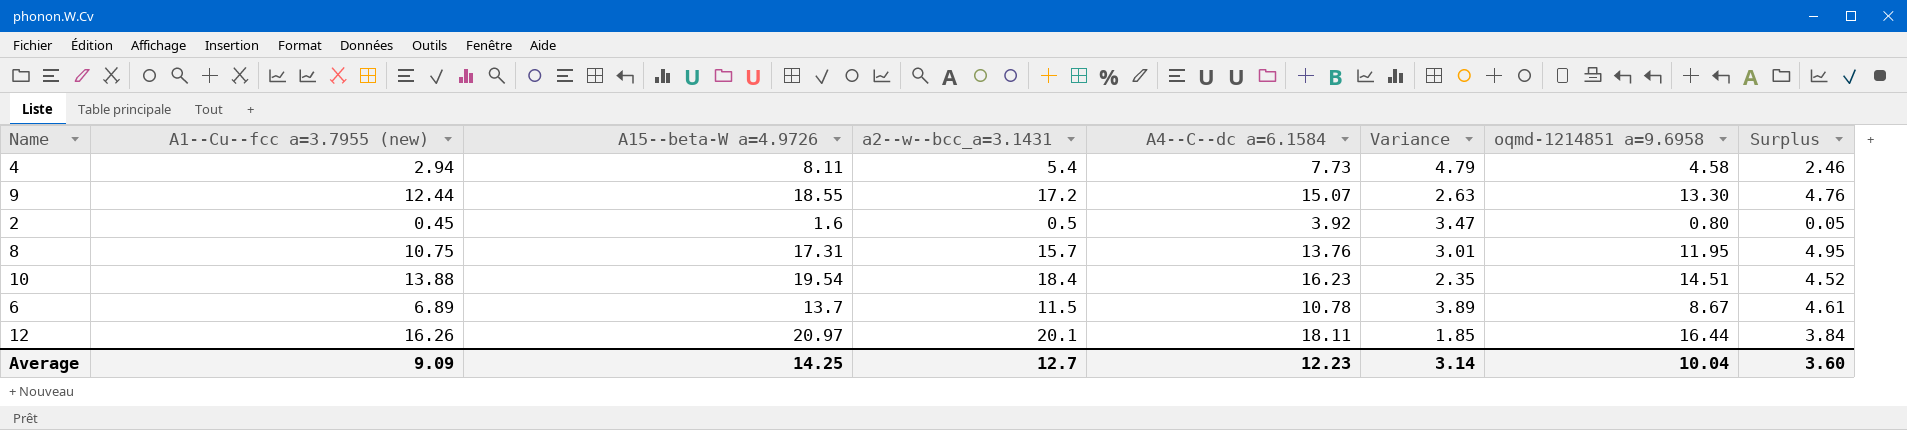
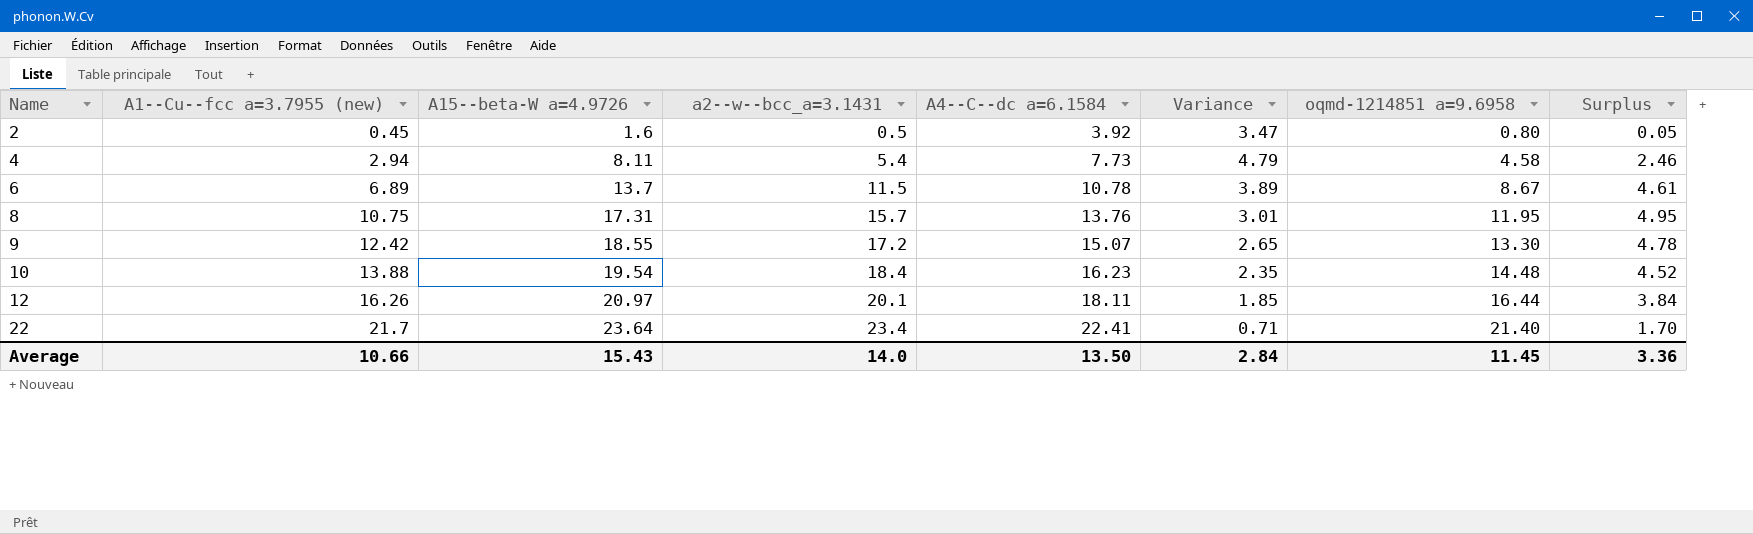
row order: none -> Name ascending
9 | A1--Cu--fcc a=3.7955 (new): 12.44 -> 12.42
9 | Variance: 2.63 -> 2.65
9 | Surplus: 4.76 -> 4.78
10 | oqmd-1214851 a=9.6958: 14.51 -> 14.48
row 22: none -> 21.7 | 23.64 | 23.4 | 22.41 | 0.71 | 21.40 | 1.70
Average | A1--Cu--fcc a=3.7955 (new): 9.09 -> 10.66
Average | A15--beta-W a=4.9726: 14.25 -> 15.43
Average | a2--w--bcc_a=3.1431: 12.7 -> 14.0
Average | A4--C--dc a=6.1584: 12.23 -> 13.50
Average | Variance: 3.14 -> 2.84
Average | oqmd-1214851 a=9.6958: 10.04 -> 11.45
Average | Surplus: 3.60 -> 3.36

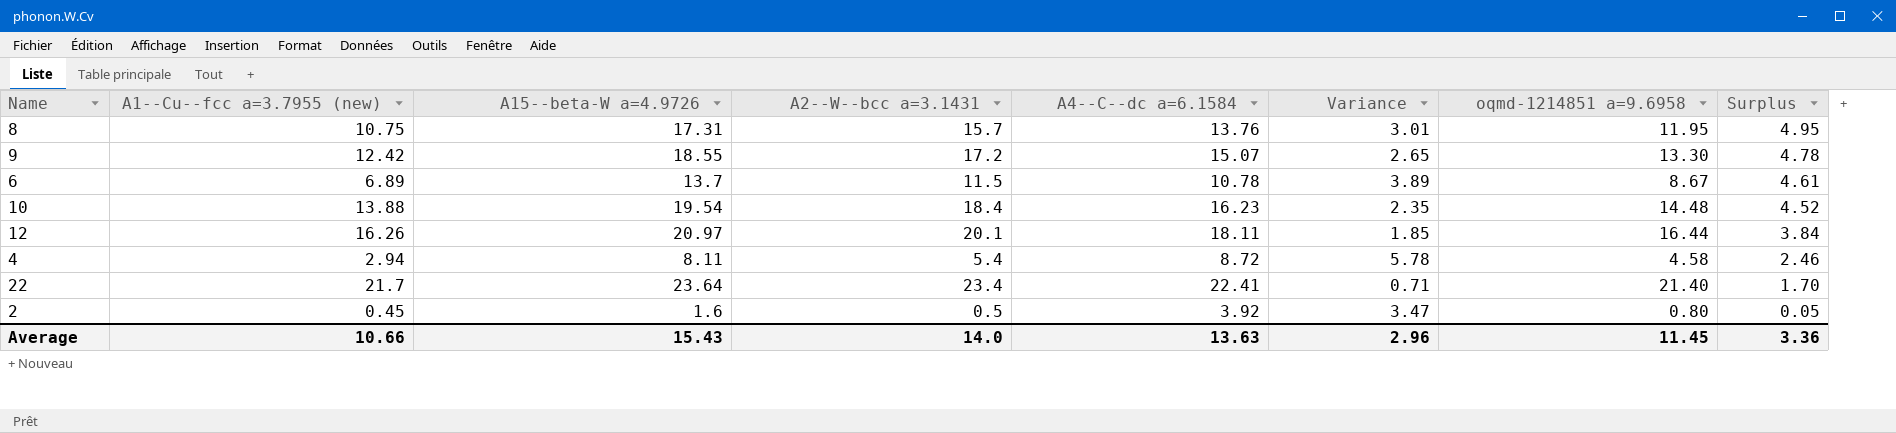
row order: Name ascending -> Surplus descending
column name: a2--w--bcc_a=3.1431 -> A2--W--bcc a=3.1431
4 | A4--C--dc a=6.1584: 7.73 -> 8.72
4 | Variance: 4.79 -> 5.78
Average | A4--C--dc a=6.1584: 13.50 -> 13.63
Average | Variance: 2.84 -> 2.96

